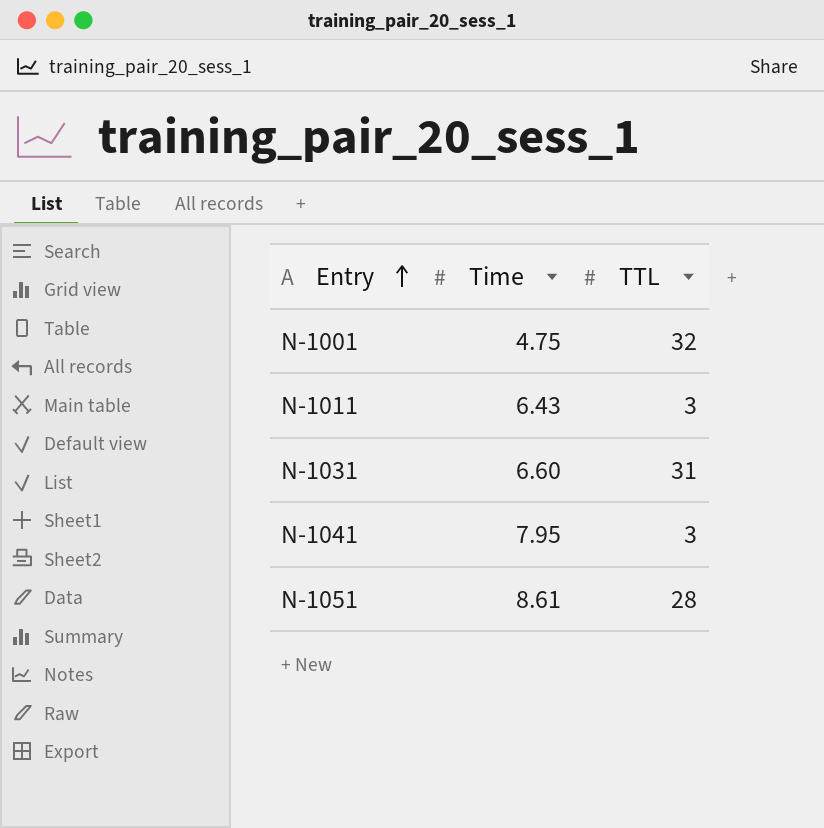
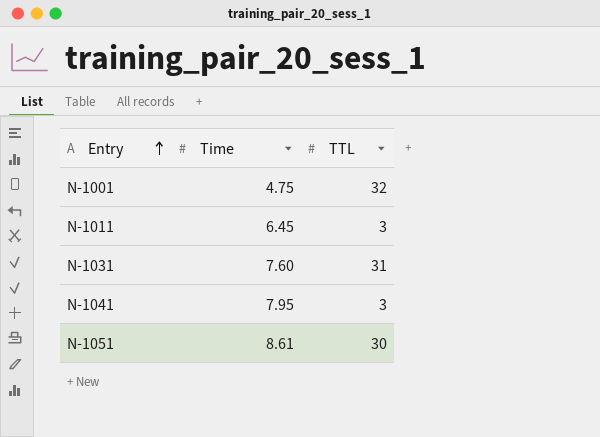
N-1011 | Time: 6.43 -> 6.45
N-1031 | Time: 6.60 -> 7.60
N-1051 | TTL: 28 -> 30

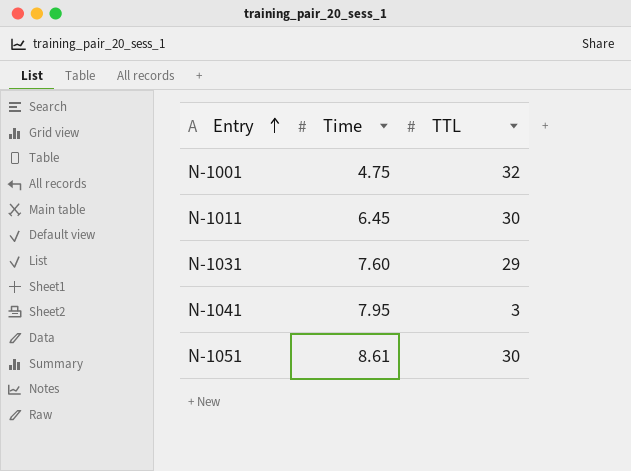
N-1011 | TTL: 3 -> 30
N-1031 | TTL: 31 -> 29

